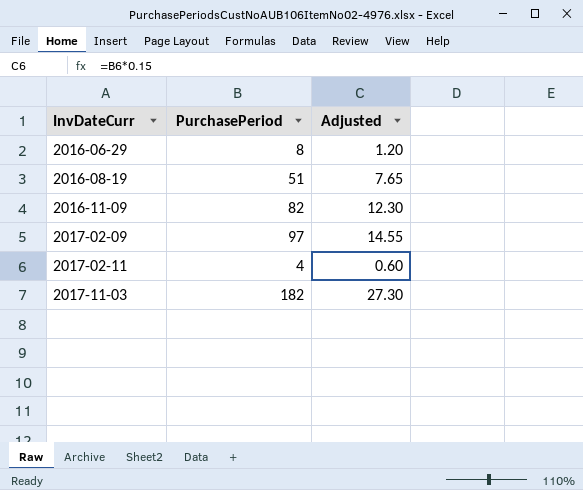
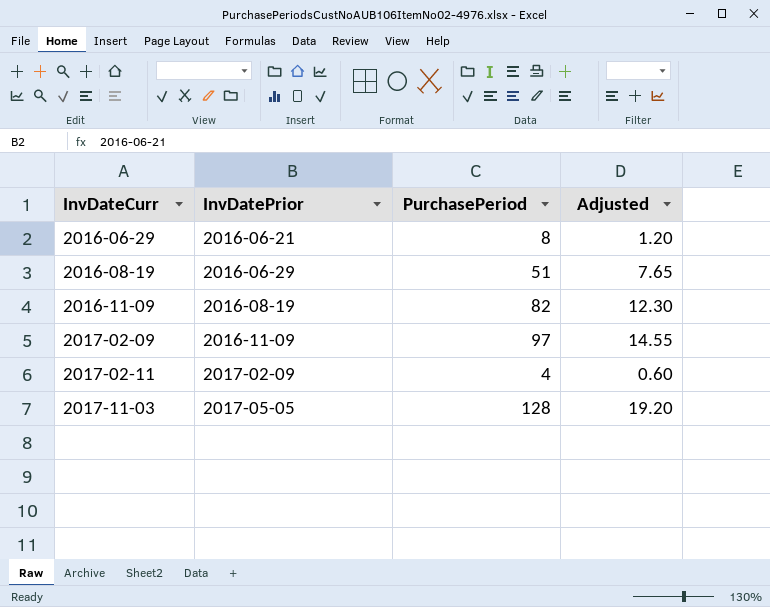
column InvDatePrior | position: none -> 2
2017-11-03 | PurchasePeriod: 182 -> 128
2017-11-03 | Adjusted: 27.30 -> 19.20

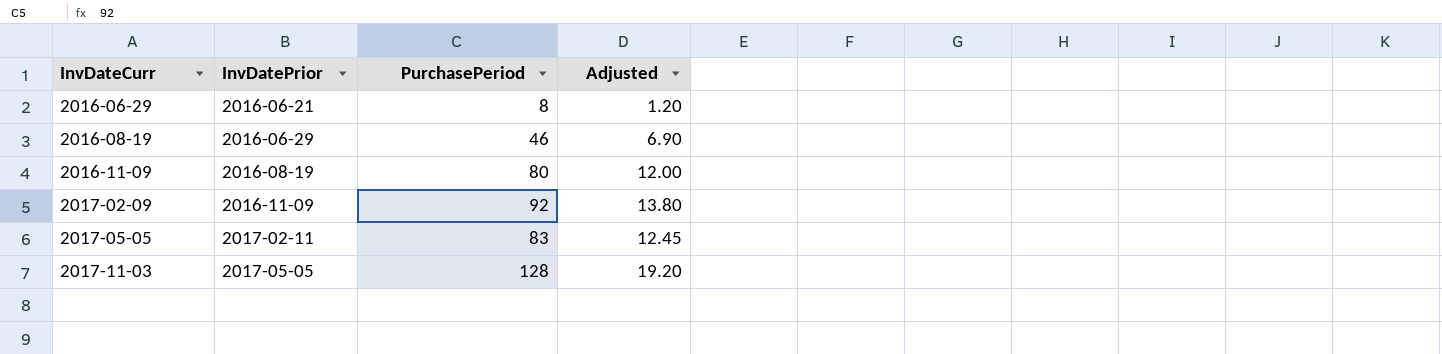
row 2017-02-11: 2017-02-09 | 4 | 0.60 -> none
2016-08-19 | PurchasePeriod: 51 -> 46
2016-08-19 | Adjusted: 7.65 -> 6.90
2016-11-09 | PurchasePeriod: 82 -> 80
2016-11-09 | Adjusted: 12.30 -> 12.00
2017-02-09 | PurchasePeriod: 97 -> 92
2017-02-09 | Adjusted: 14.55 -> 13.80
row 2017-05-05: none -> 2017-02-11 | 83 | 12.45

